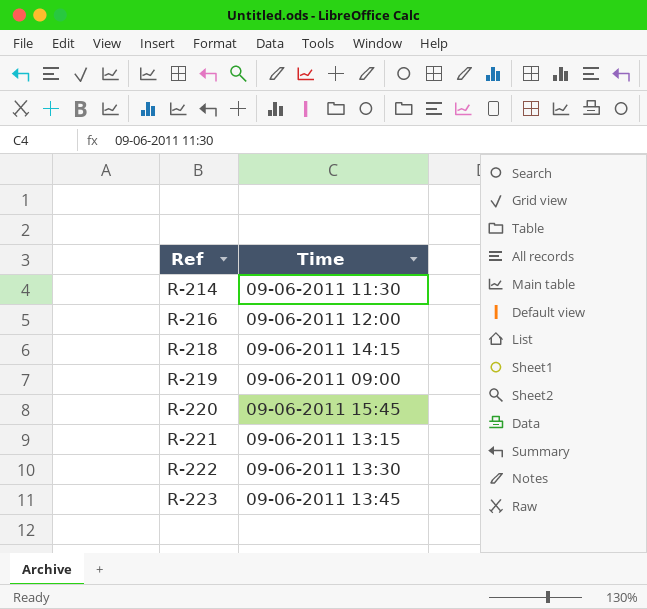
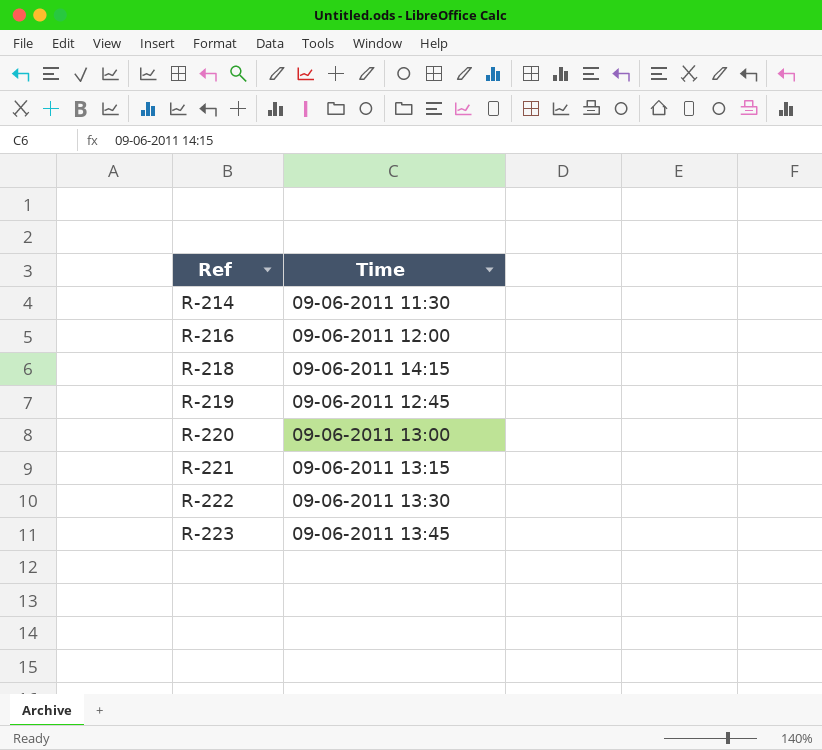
R-219 | Time: 09-06-2011 09:00 -> 09-06-2011 12:45
R-220 | Time: 09-06-2011 15:45 -> 09-06-2011 13:00

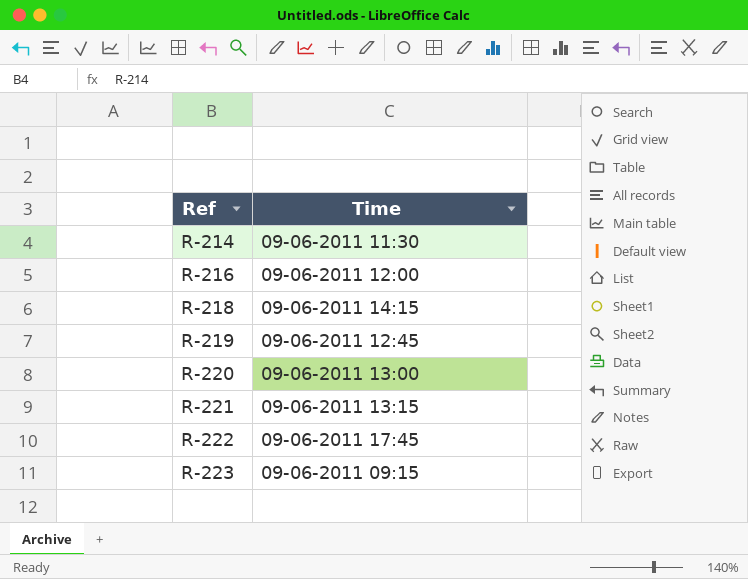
R-222 | Time: 09-06-2011 13:30 -> 09-06-2011 17:45
R-223 | Time: 09-06-2011 13:45 -> 09-06-2011 09:15

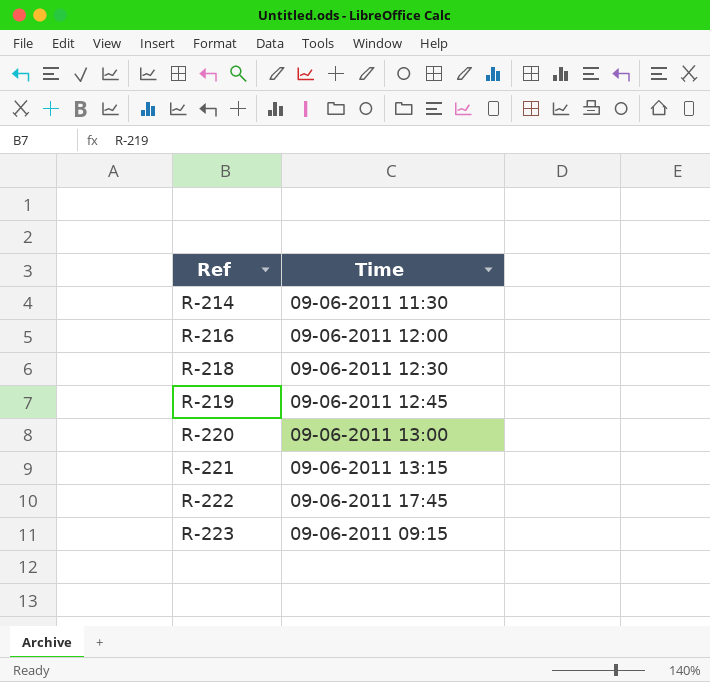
R-218 | Time: 09-06-2011 14:15 -> 09-06-2011 12:30

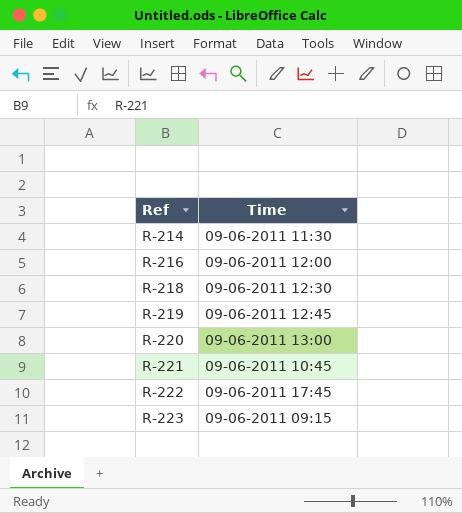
R-221 | Time: 09-06-2011 13:15 -> 09-06-2011 10:45

